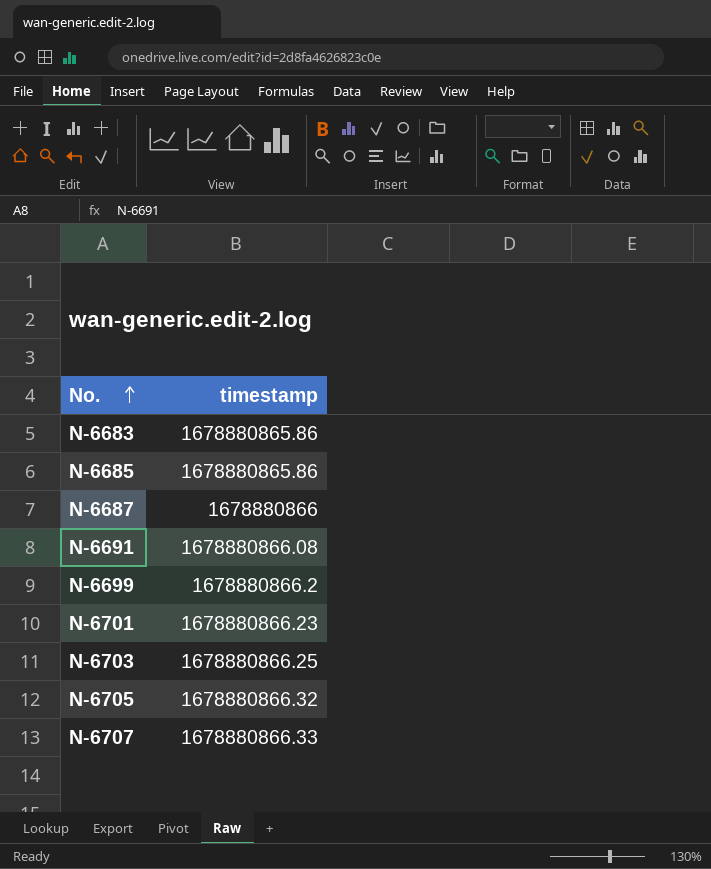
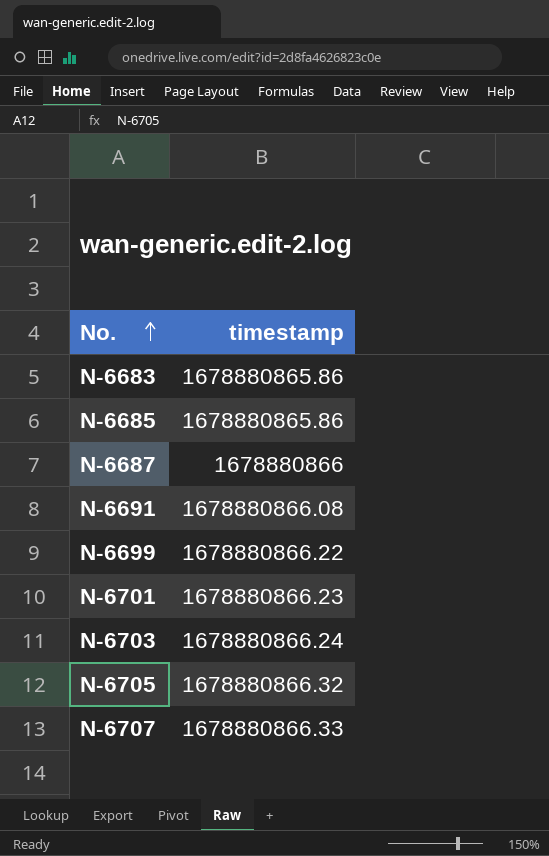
N-6699 | timestamp: 1678880866.2 -> 1678880866.22
N-6703 | timestamp: 1678880866.25 -> 1678880866.24

